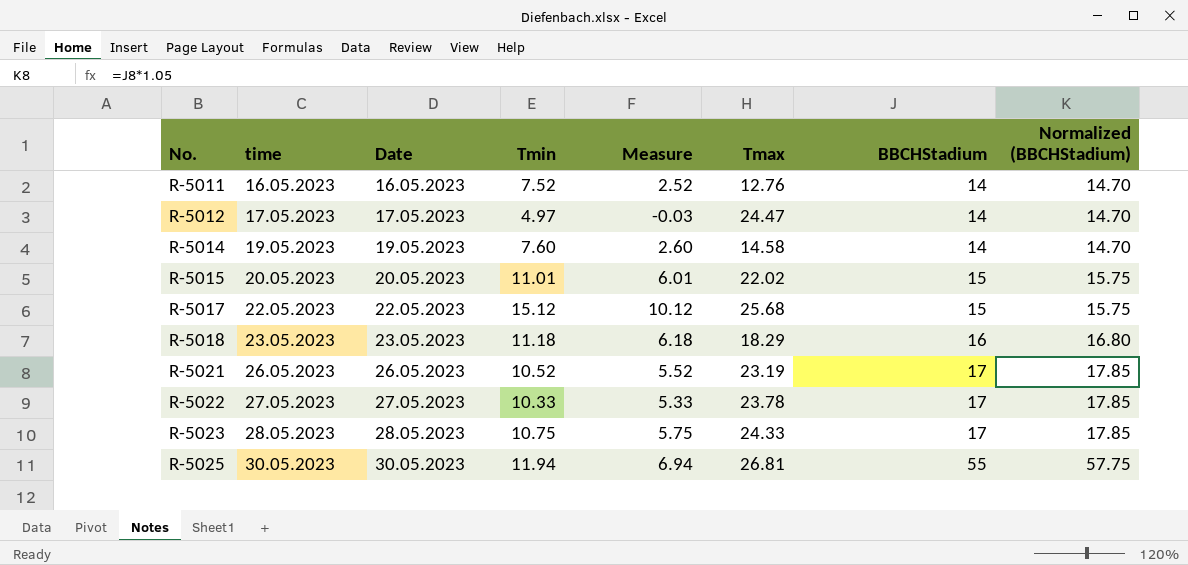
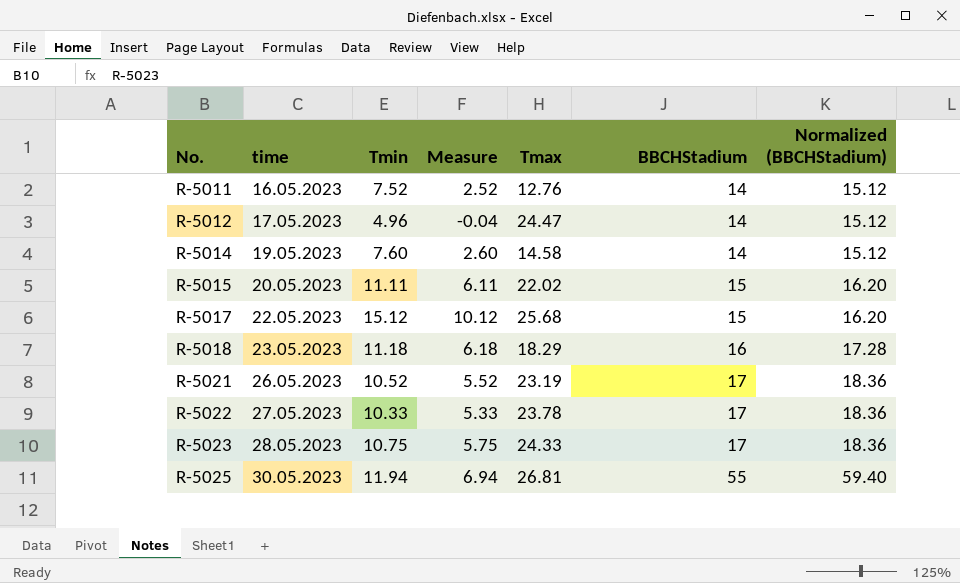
column Date | position: 3 -> none
column Normalized (BBCHStadium) | formula: [BBCHStadium] * 1.05 -> [BBCHStadium] * 1.08
R-5012 | Tmin: 4.97 -> 4.96
R-5012 | Measure: -0.03 -> -0.04
R-5015 | Tmin: 11.01 -> 11.11
R-5015 | Measure: 6.01 -> 6.11

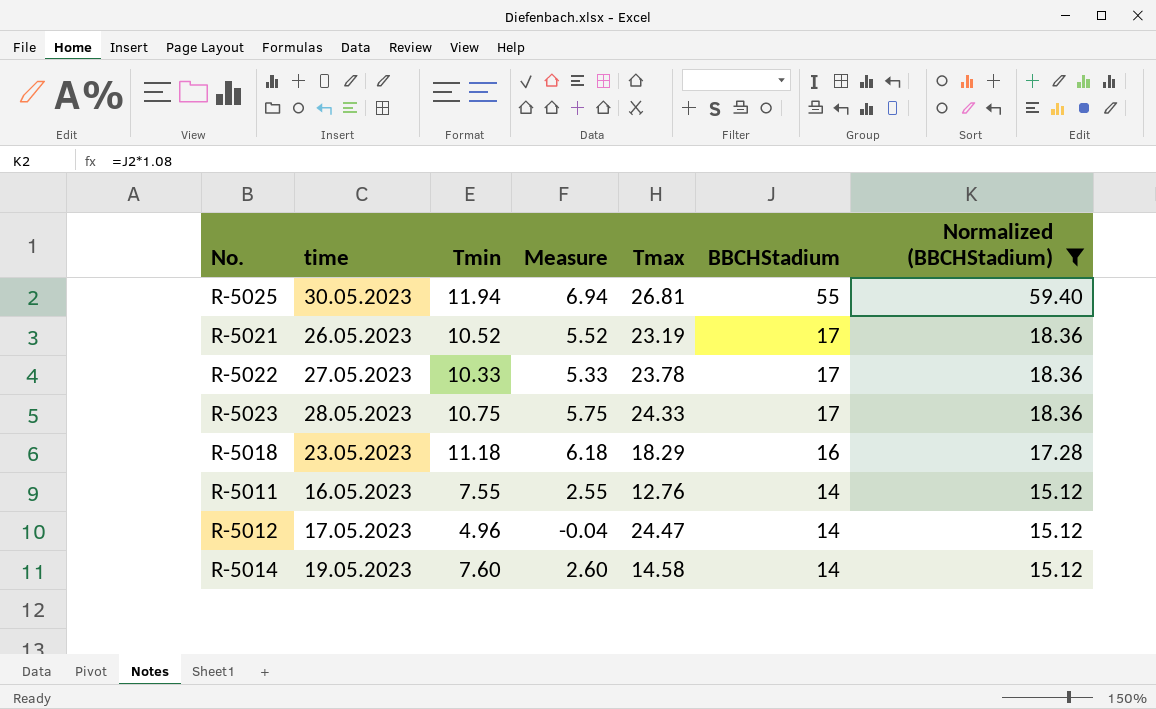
filter: none -> Normalized (BBCHStadium) != 16.20
row order: No. ascending -> BBCHStadium descending
R-5011 | Tmin: 7.52 -> 7.55
R-5011 | Measure: 2.52 -> 2.55

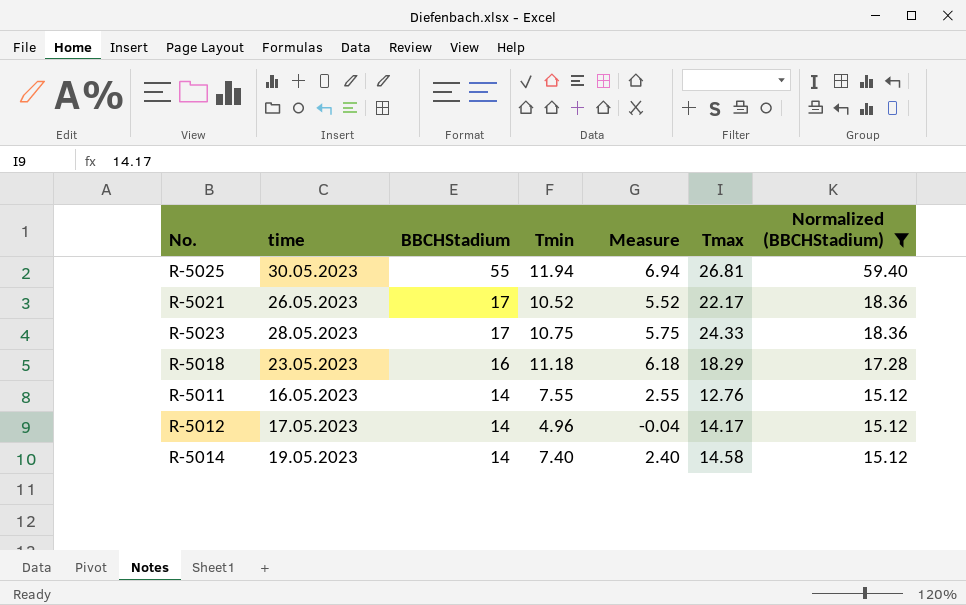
column BBCHStadium | position: 6 -> 3
row R-5022: 27.05.2023 | 10.33 | 5.33 | 23.78 | 17 | 18.36 -> none
R-5021 | Tmax: 23.19 -> 22.17
R-5012 | Tmax: 24.47 -> 14.17
R-5014 | Tmin: 7.60 -> 7.40
R-5014 | Measure: 2.60 -> 2.40

